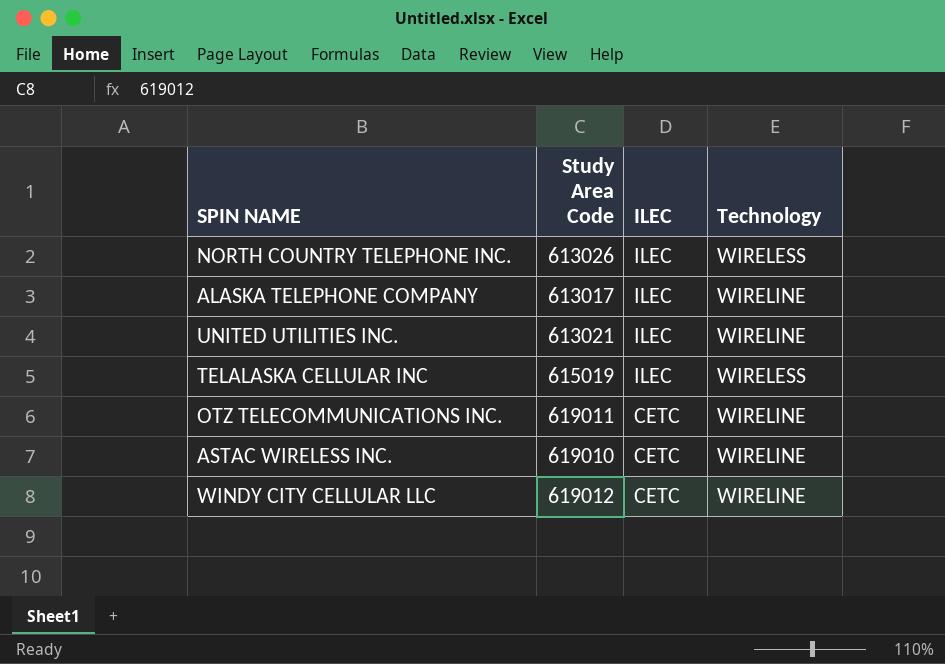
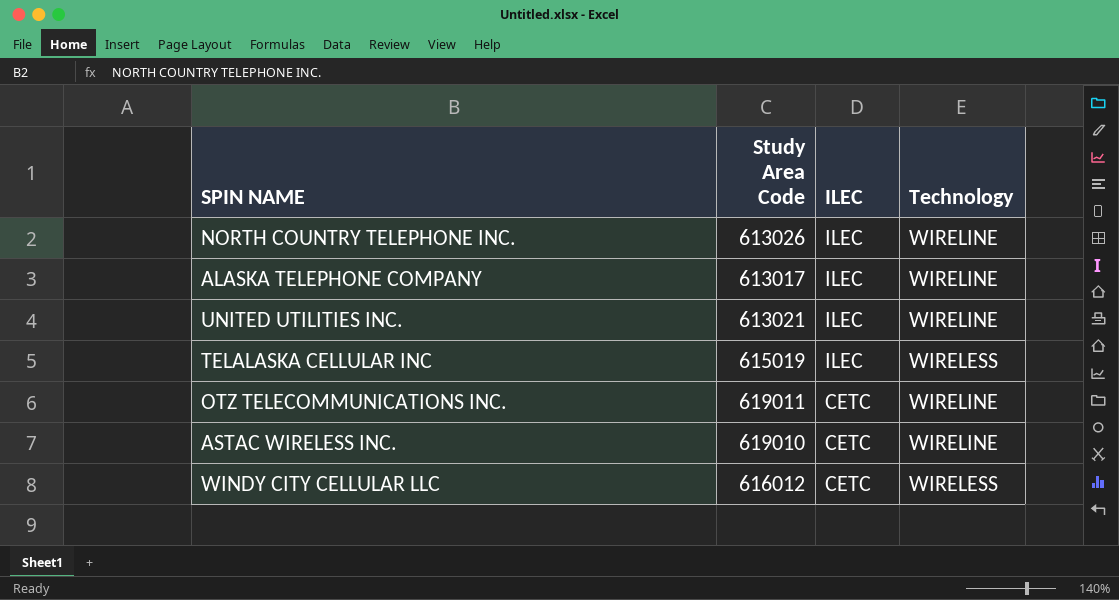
NORTH COUNTRY TELEPHONE INC. | Technology: WIRELESS -> WIRELINE
WINDY CITY CELLULAR LLC | Study Area Code: 619012 -> 616012
WINDY CITY CELLULAR LLC | Technology: WIRELINE -> WIRELESS

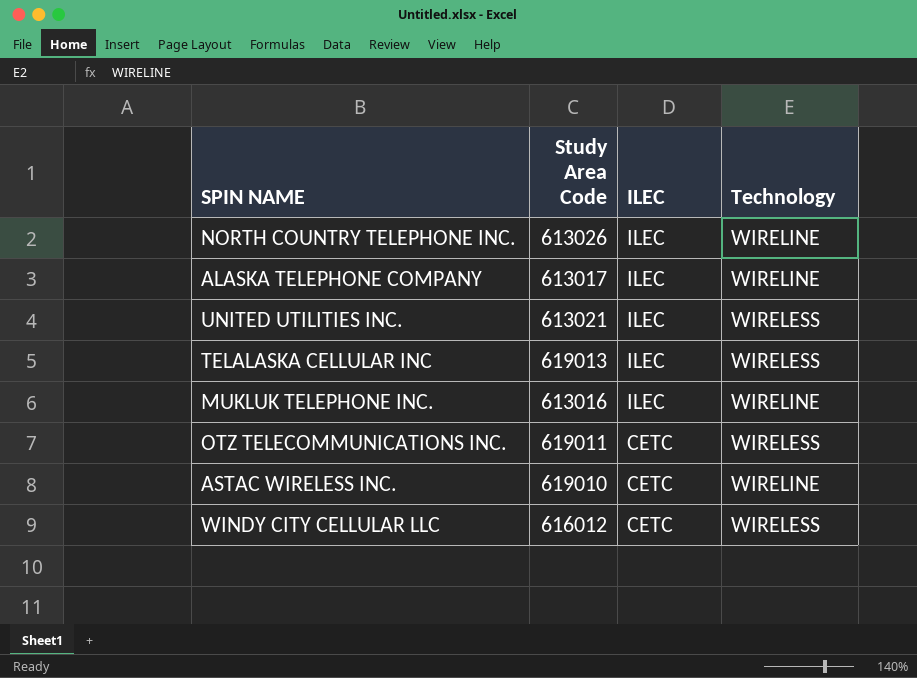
UNITED UTILITIES INC. | Technology: WIRELINE -> WIRELESS
TELALASKA CELLULAR INC | Study Area Code: 615019 -> 619013
row MUKLUK TELEPHONE INC.: none -> 613016 | ILEC | WIRELINE
OTZ TELECOMMUNICATIONS INC. | Technology: WIRELINE -> WIRELESS

